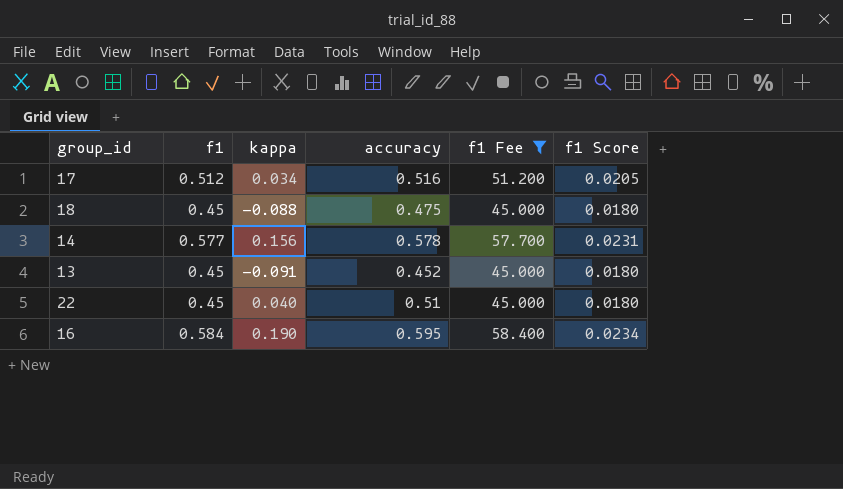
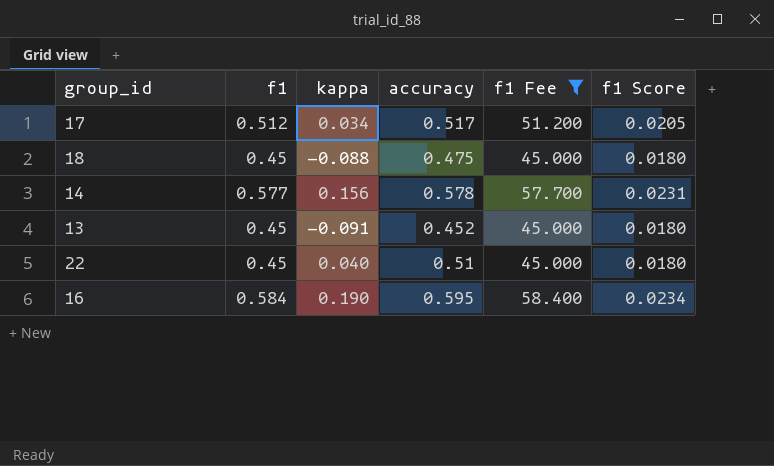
17 | accuracy: 0.516 -> 0.517

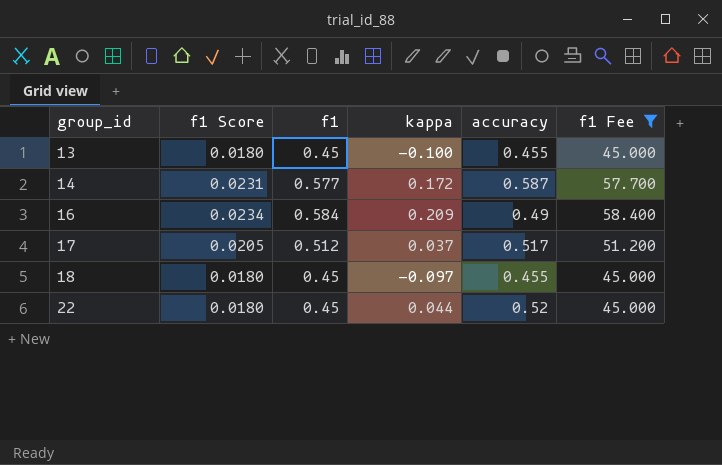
row order: none -> group_id ascending
column f1 Score | position: 6 -> 2
13 | kappa: -0.091 -> -0.100
13 | accuracy: 0.452 -> 0.455
14 | kappa: 0.156 -> 0.172
14 | accuracy: 0.578 -> 0.587
16 | kappa: 0.190 -> 0.209
16 | accuracy: 0.595 -> 0.49
17 | kappa: 0.034 -> 0.037
18 | kappa: -0.088 -> -0.097
18 | accuracy: 0.475 -> 0.455
22 | kappa: 0.040 -> 0.044
22 | accuracy: 0.51 -> 0.52

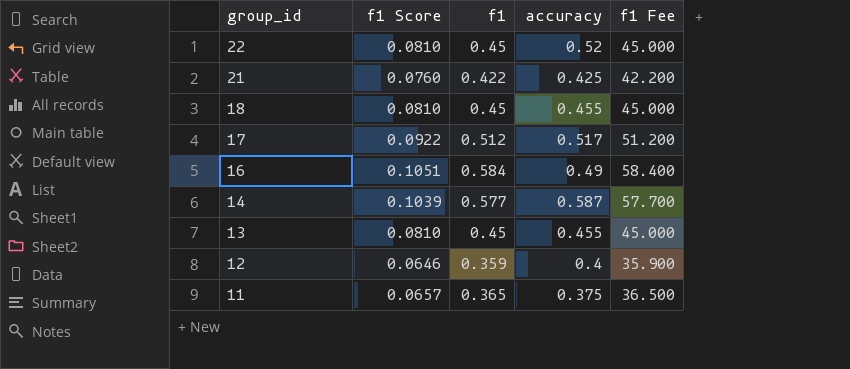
filter: f1 Fee >= 45.000 -> none
row order: group_id ascending -> group_id descending
column kappa | position: 4 -> none
column f1 Score | formula: [f1] * 0.04 -> [f1] * 0.18

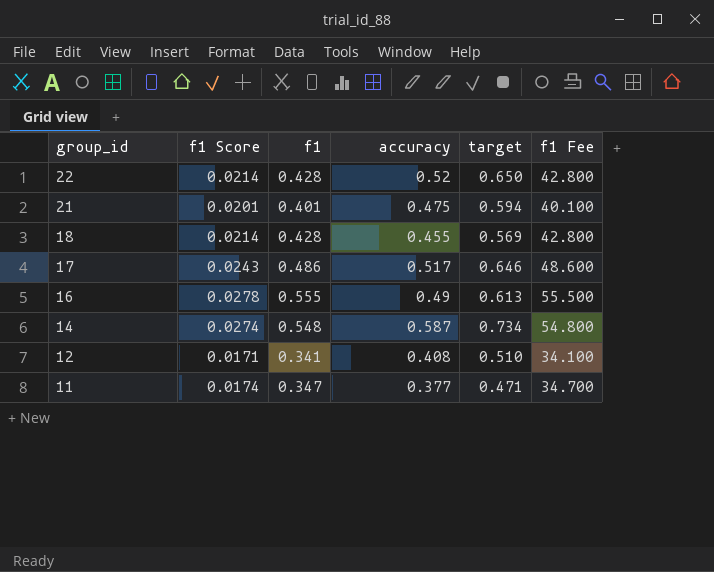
column f1 Score | formula: [f1] * 0.18 -> [f1] * 0.05
column target | formula: none -> [accuracy] * 1.25
row 13: 0.0810 | 0.45 | 0.455 | 45.000 -> none
22 | f1: 0.45 -> 0.428
22 | f1 Fee: 45.000 -> 42.800
21 | f1: 0.422 -> 0.401
21 | accuracy: 0.425 -> 0.475
21 | f1 Fee: 42.200 -> 40.100
18 | f1: 0.45 -> 0.428
18 | f1 Fee: 45.000 -> 42.800
17 | f1: 0.512 -> 0.486
17 | f1 Fee: 51.200 -> 48.600
16 | f1: 0.584 -> 0.555
16 | f1 Fee: 58.400 -> 55.500
14 | f1: 0.577 -> 0.548
14 | f1 Fee: 57.700 -> 54.800
12 | f1: 0.359 -> 0.341
12 | accuracy: 0.4 -> 0.408
12 | f1 Fee: 35.900 -> 34.100
11 | f1: 0.365 -> 0.347
11 | accuracy: 0.375 -> 0.377
11 | f1 Fee: 36.500 -> 34.700

